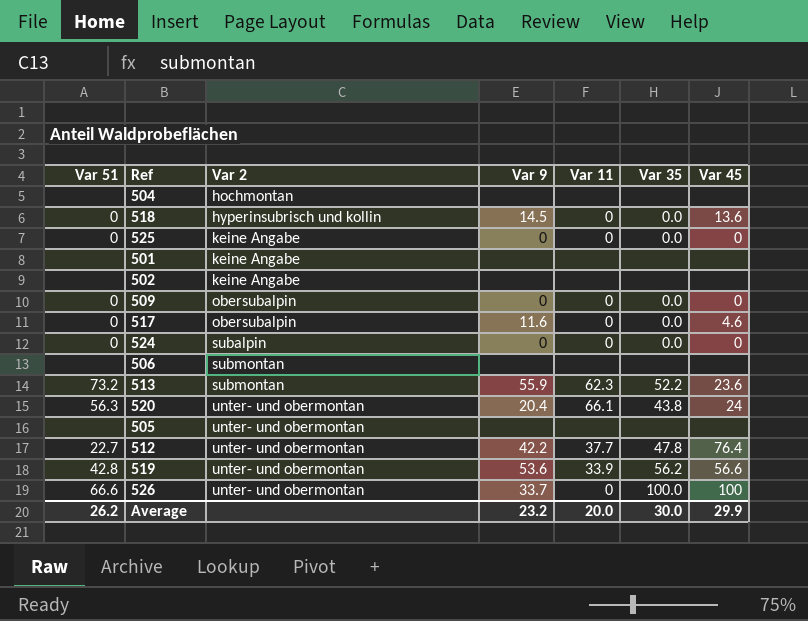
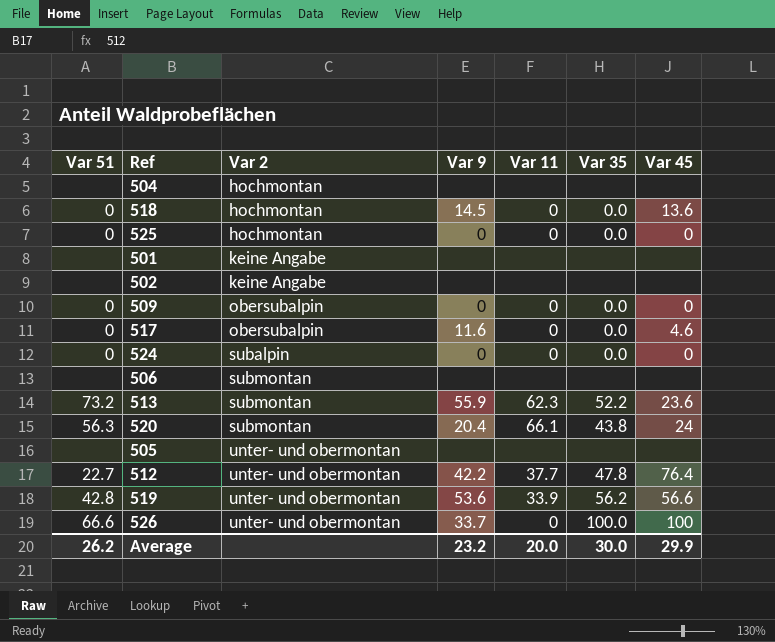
518 | Var 2: hyperinsubrisch und kollin -> hochmontan
525 | Var 2: keine Angabe -> hochmontan
520 | Var 2: unter- und obermontan -> submontan

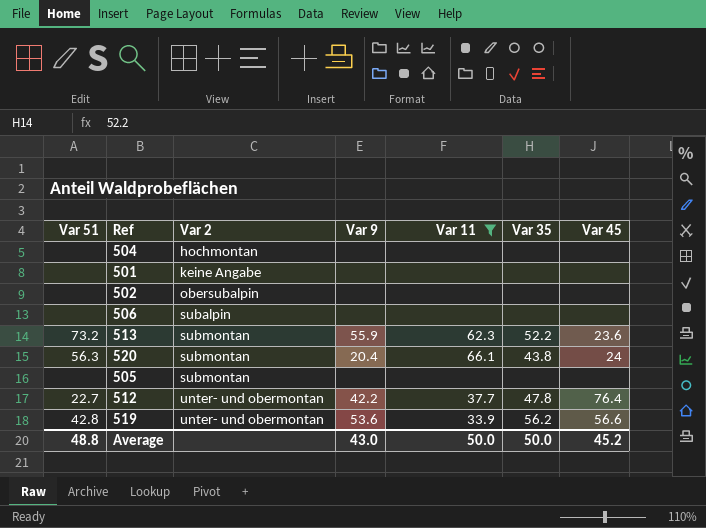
filter: none -> Var 11 != 0
502 | Var 2: keine Angabe -> obersubalpin
506 | Var 2: submontan -> subalpin
505 | Var 2: unter- und obermontan -> submontan
Average | Var 51: 26.2 -> 48.8
Average | Var 9: 23.2 -> 43.0
Average | Var 11: 20.0 -> 50.0
Average | Var 35: 30.0 -> 50.0
Average | Var 45: 29.9 -> 45.2

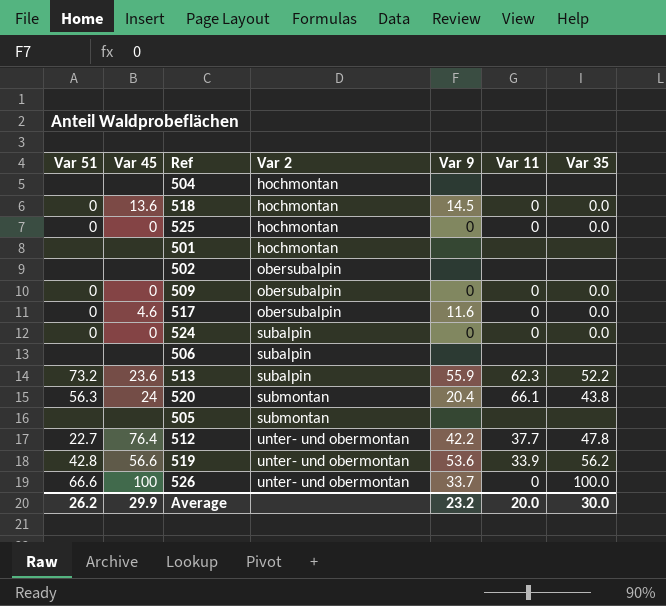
filter: Var 11 != 0 -> none
column Var 45 | position: 7 -> 2
501 | Var 2: keine Angabe -> hochmontan
513 | Var 2: submontan -> subalpin
Average | Var 51: 48.8 -> 26.2
Average | Var 45: 45.2 -> 29.9
Average | Var 9: 43.0 -> 23.2
Average | Var 11: 50.0 -> 20.0
Average | Var 35: 50.0 -> 30.0

